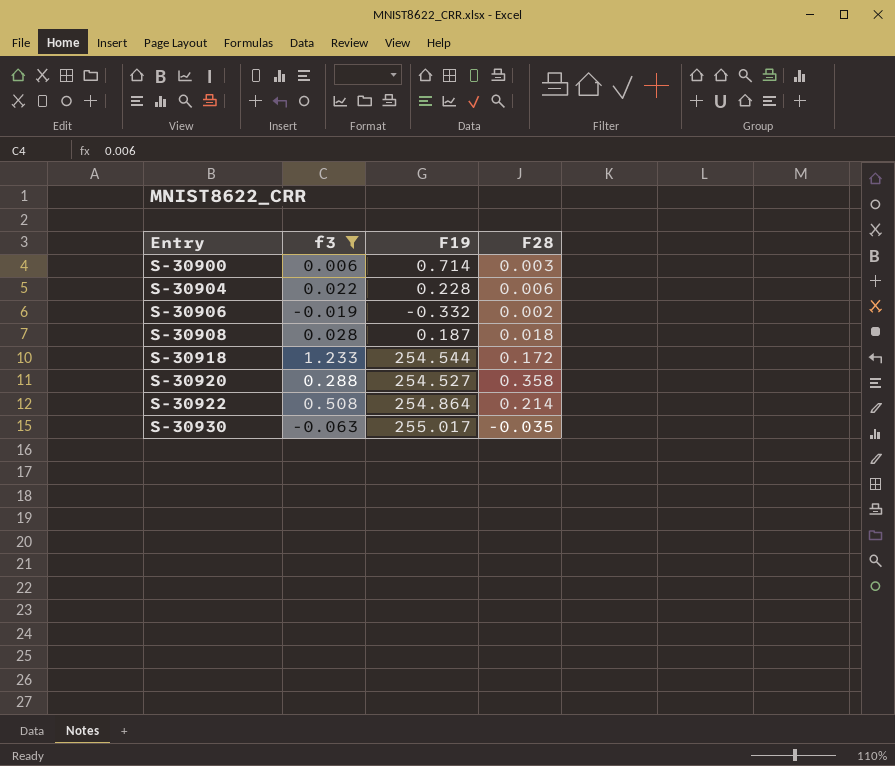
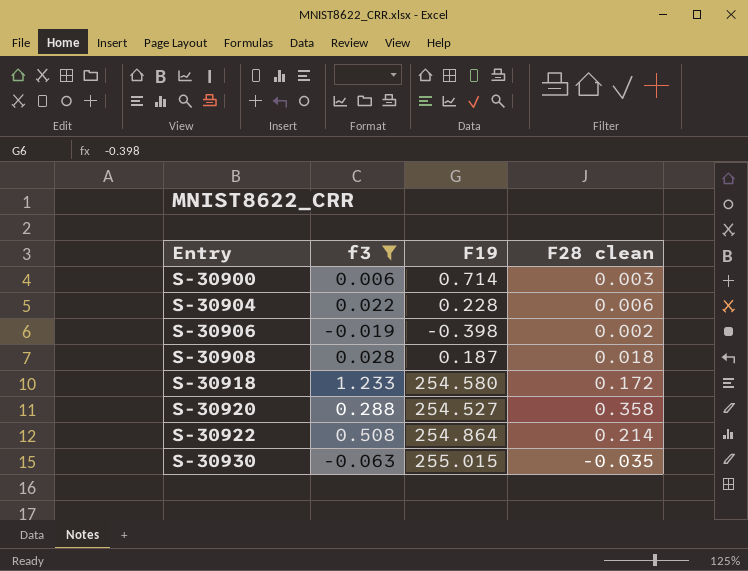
column name: F28 -> F28 clean
S-30906 | F19: -0.332 -> -0.398
S-30918 | F19: 254.544 -> 254.580
S-30930 | F19: 255.017 -> 255.015

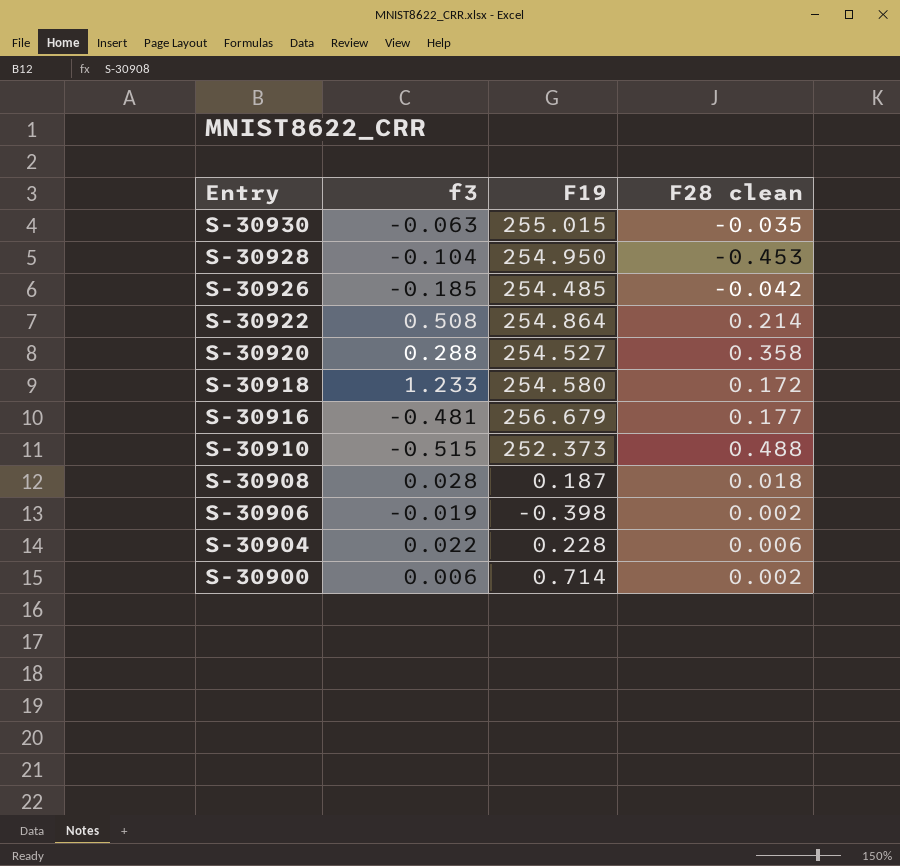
filter: f3 >= -0.063 -> none
row order: Entry ascending -> Entry descending
S-30900 | F28 clean: 0.003 -> 0.002

